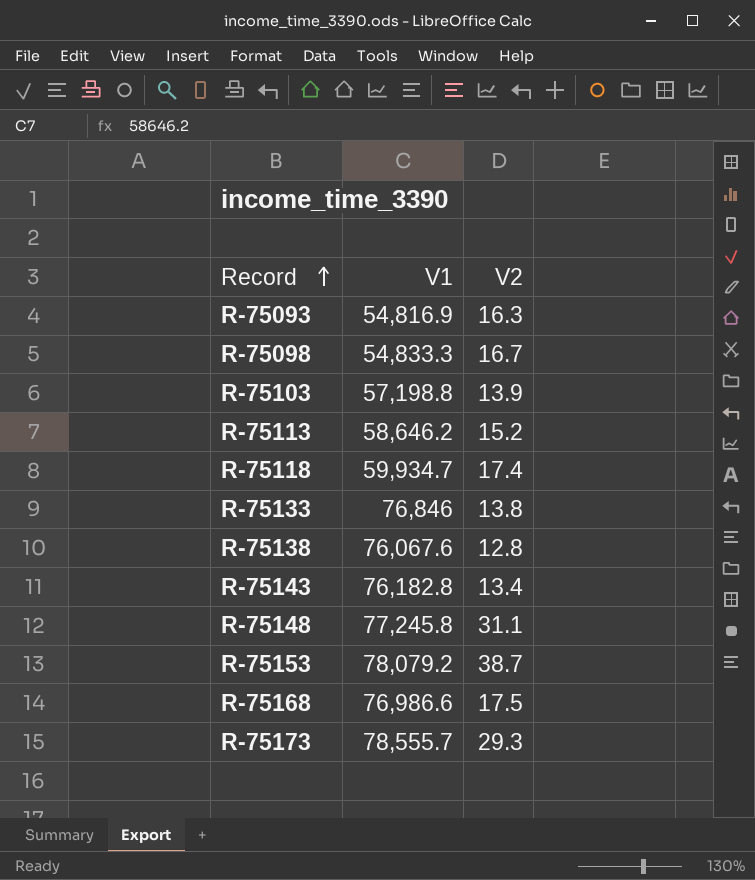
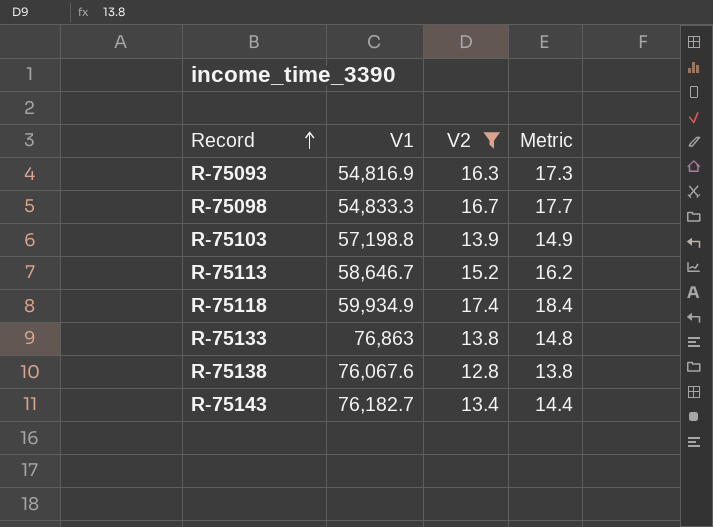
filter: none -> V2 <= 17.4
column Metric | formula: none -> [V2] + 1
R-75113 | V1: 58,646.2 -> 58,646.7
R-75118 | V1: 59,934.7 -> 59,934.9
R-75133 | V1: 76,846 -> 76,863
R-75143 | V1: 76,182.8 -> 76,182.7

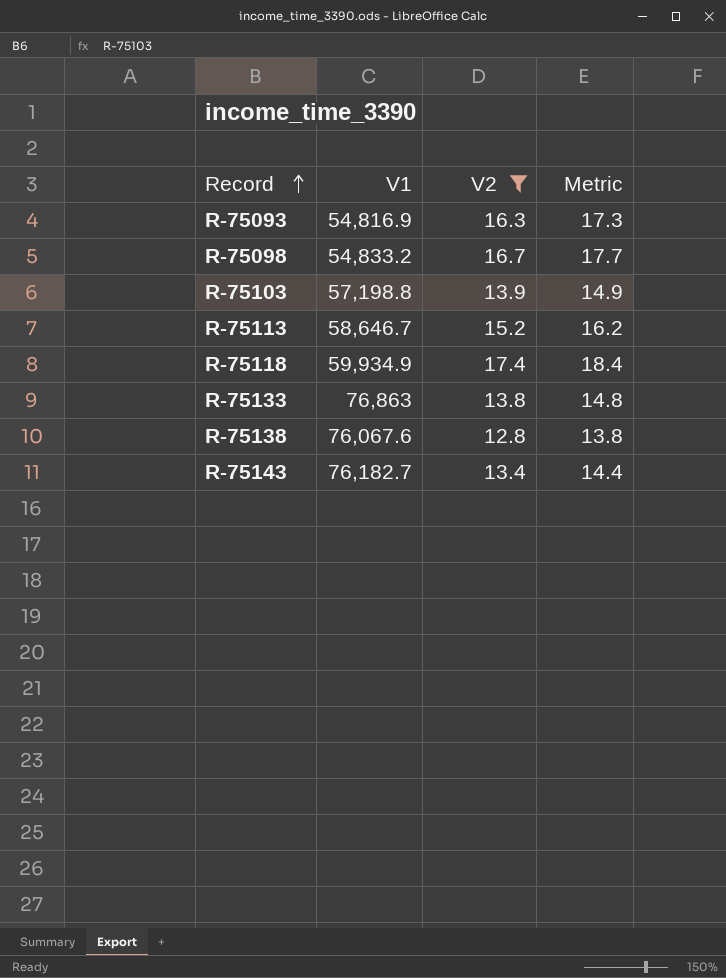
R-75098 | V1: 54,833.3 -> 54,833.2

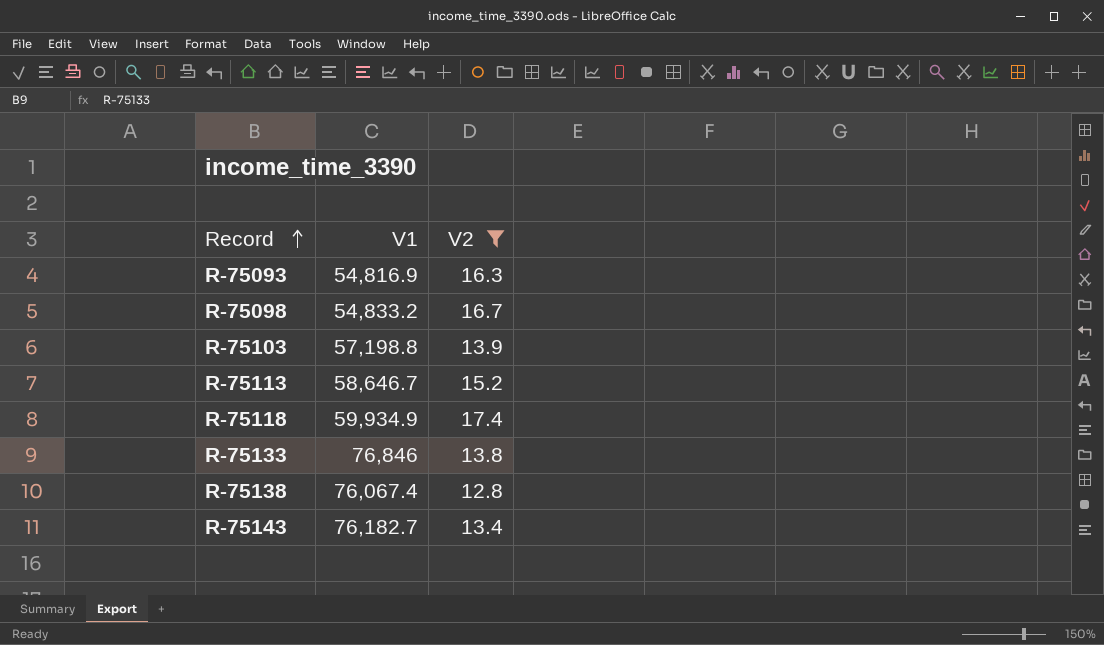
column Metric | formula: [V2] + 1 -> none
R-75133 | V1: 76,863 -> 76,846
R-75138 | V1: 76,067.6 -> 76,067.4

